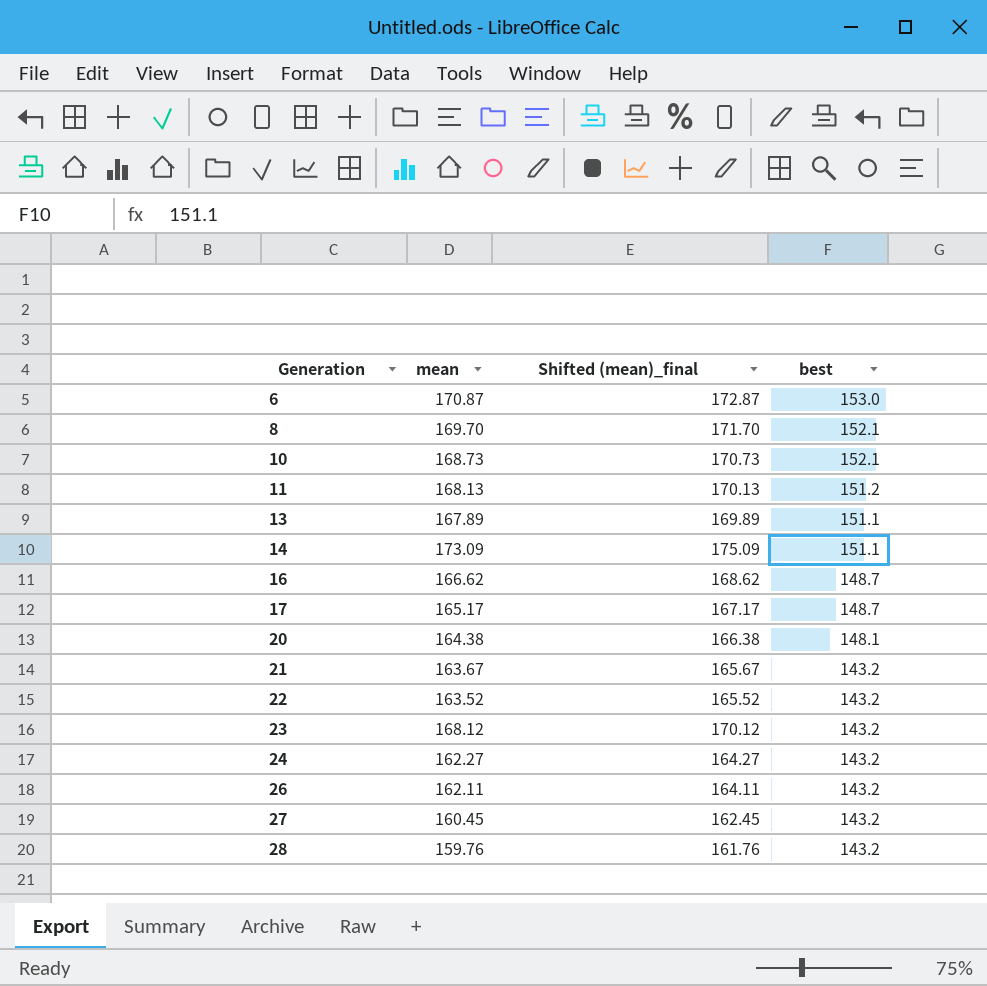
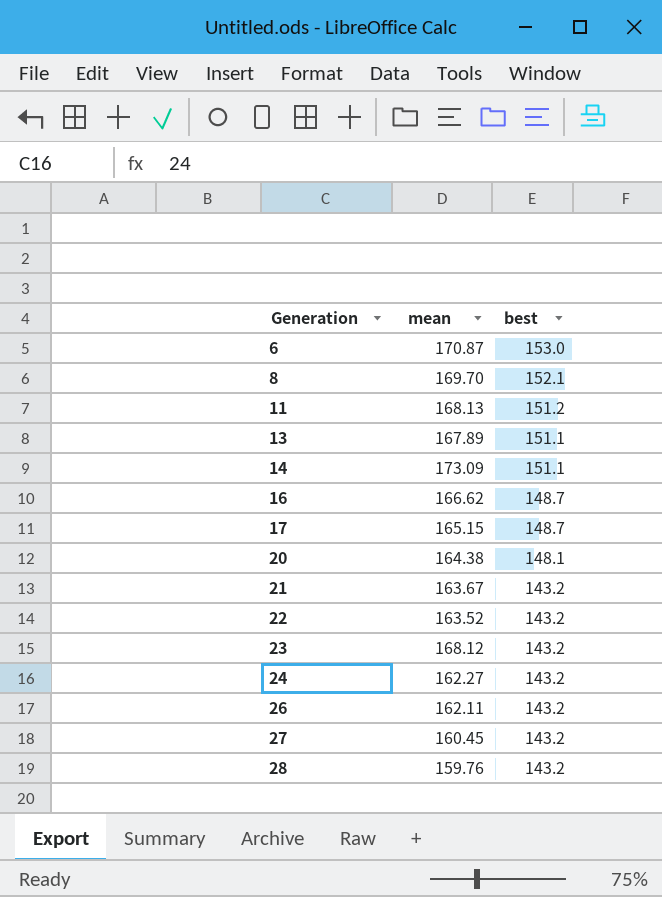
column Shifted (mean)_final | formula: [mean] + 2 -> none
row 10: 168.73 | 170.73 | 152.1 -> none
17 | mean: 165.17 -> 165.15

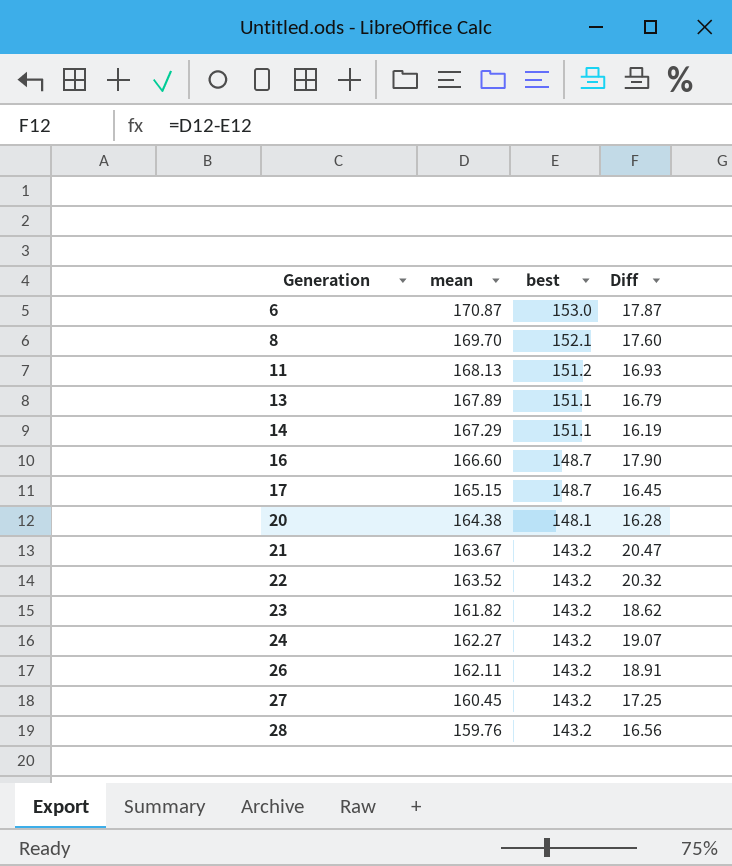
column Diff | formula: none -> [mean] - [best]
14 | mean: 173.09 -> 167.29
16 | mean: 166.62 -> 166.60
23 | mean: 168.12 -> 161.82

